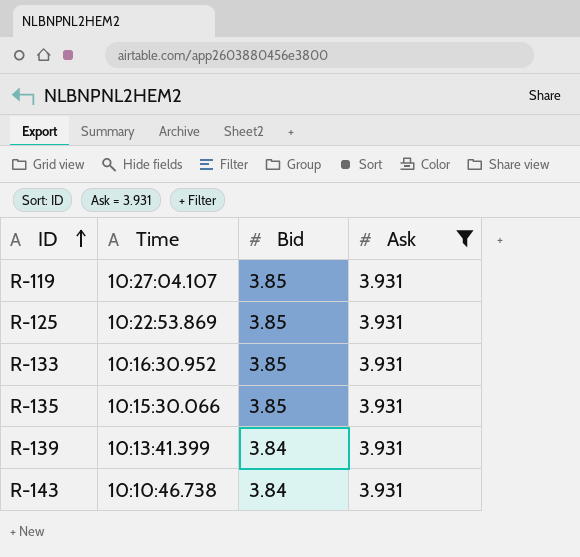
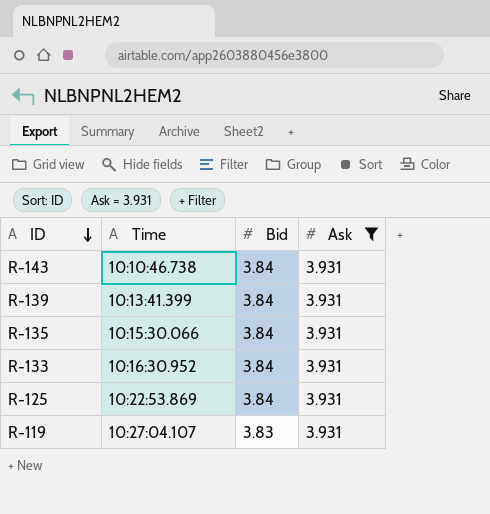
row order: ID ascending -> ID descending
R-135 | Bid: 3.85 -> 3.84
R-133 | Bid: 3.85 -> 3.84
R-125 | Bid: 3.85 -> 3.84
R-119 | Bid: 3.85 -> 3.83

